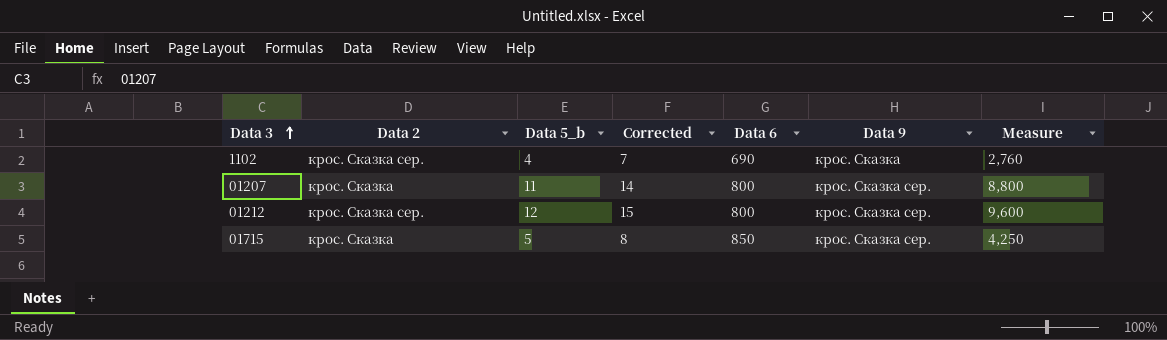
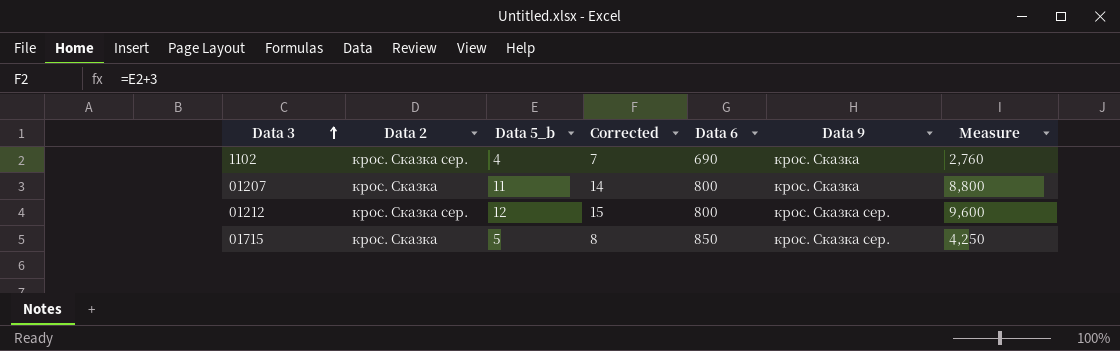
01207 | Data 9: крос. Сказка сер. -> крос. Сказка

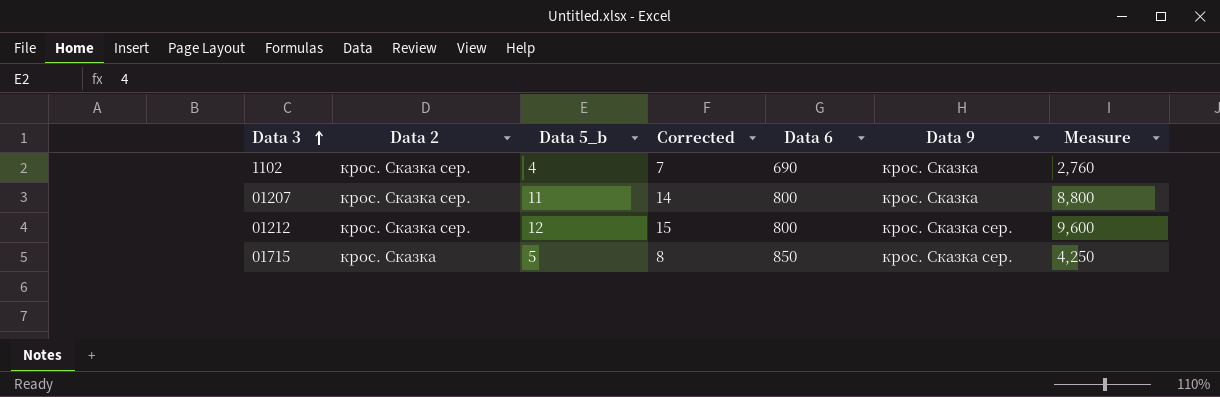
01207 | Data 2: крос. Сказка -> крос. Сказка сер.

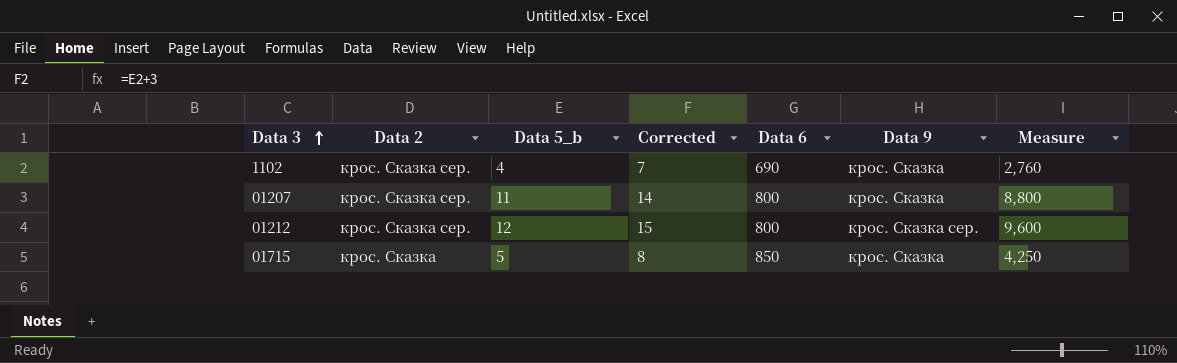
01715 | Data 9: крос. Сказка сер. -> крос. Сказка

